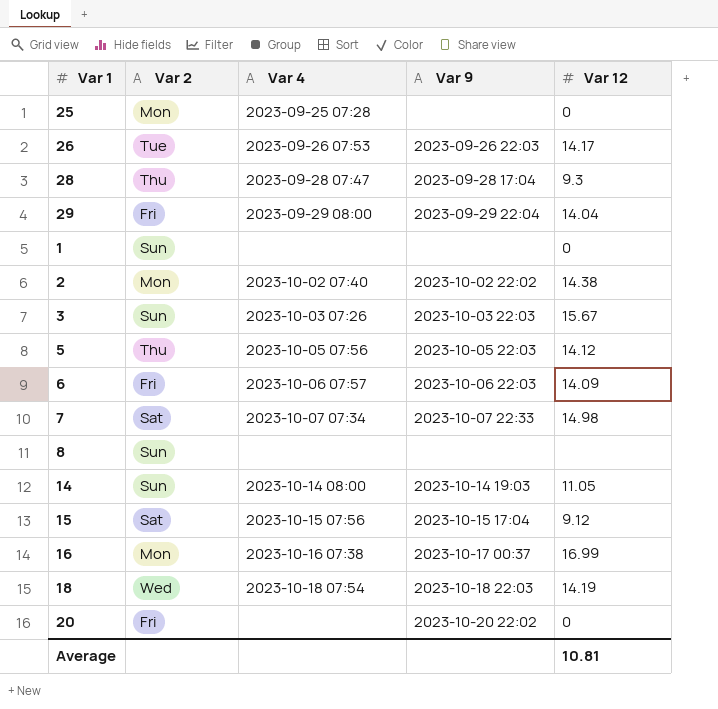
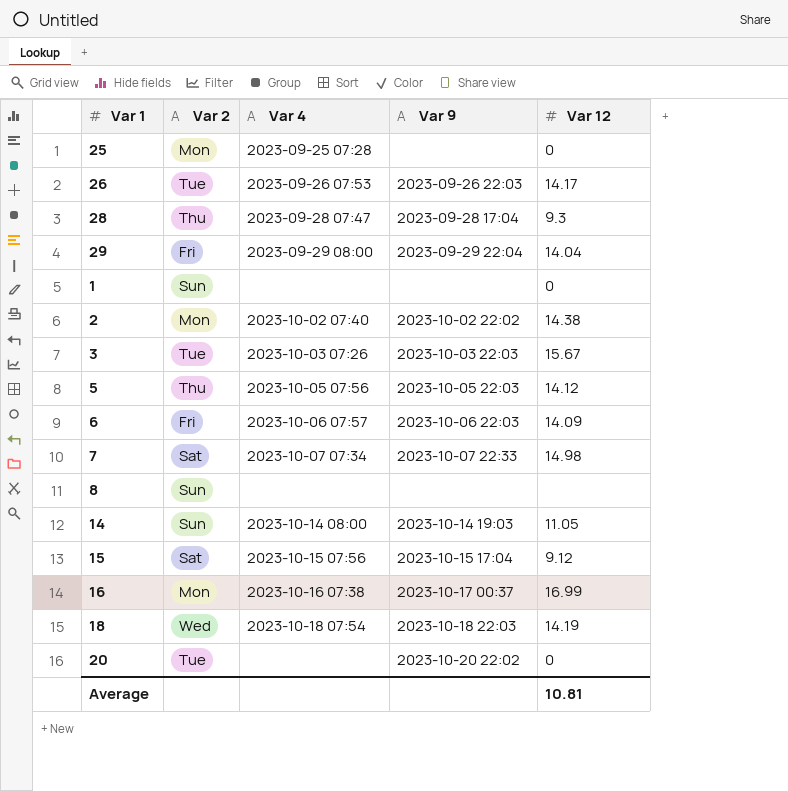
3 | Var 2: Sun -> Tue
20 | Var 2: Fri -> Tue

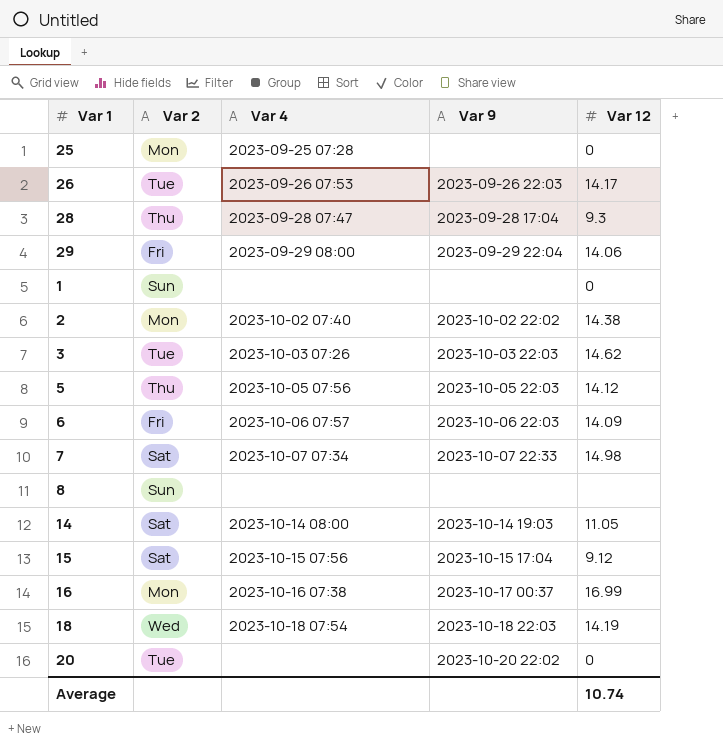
29 | Var 12: 14.04 -> 14.06
3 | Var 12: 15.67 -> 14.62
14 | Var 2: Sun -> Sat
Average | Var 12: 10.81 -> 10.74

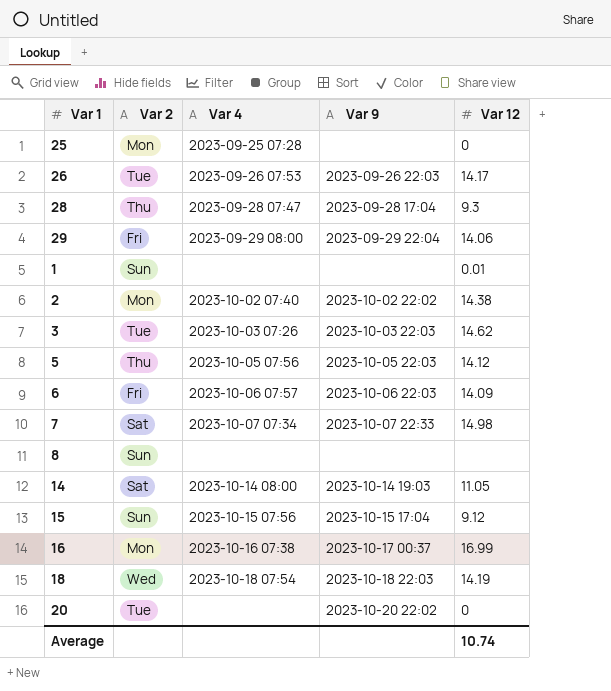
1 | Var 12: 0 -> 0.01
15 | Var 2: Sat -> Sun

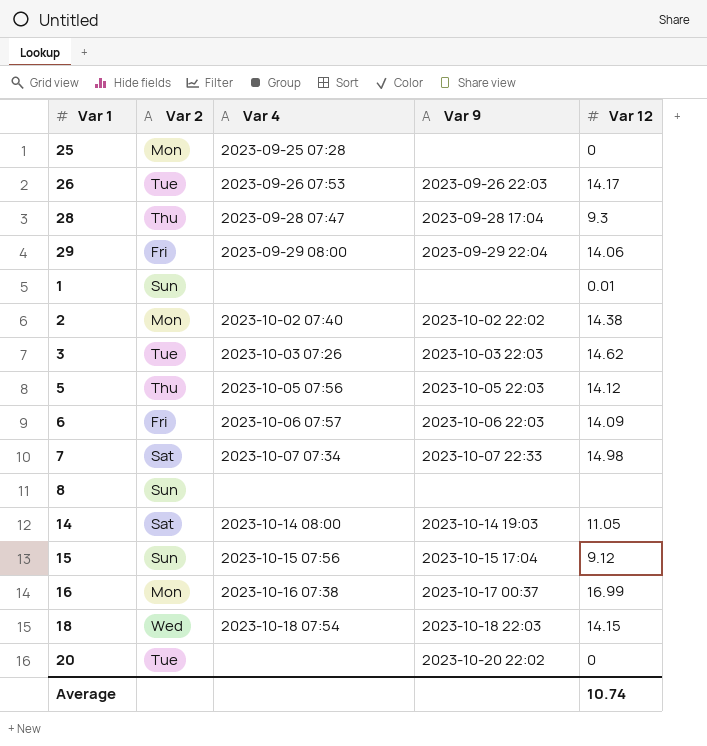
18 | Var 12: 14.19 -> 14.15

